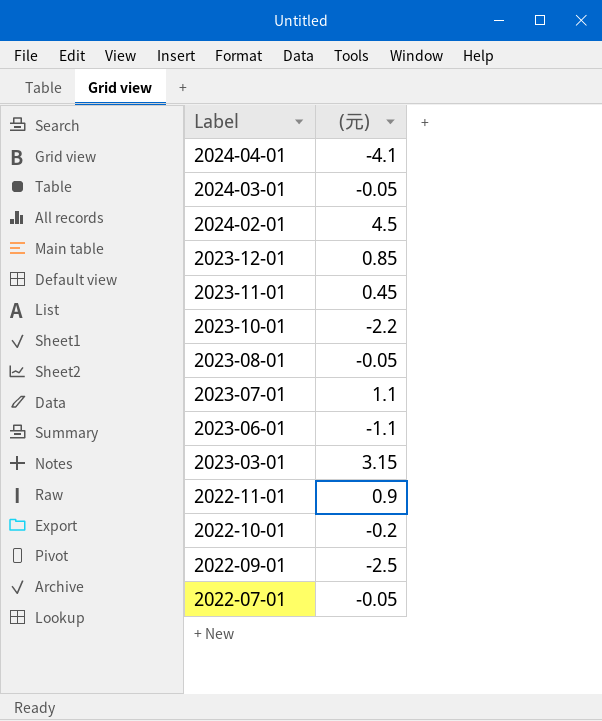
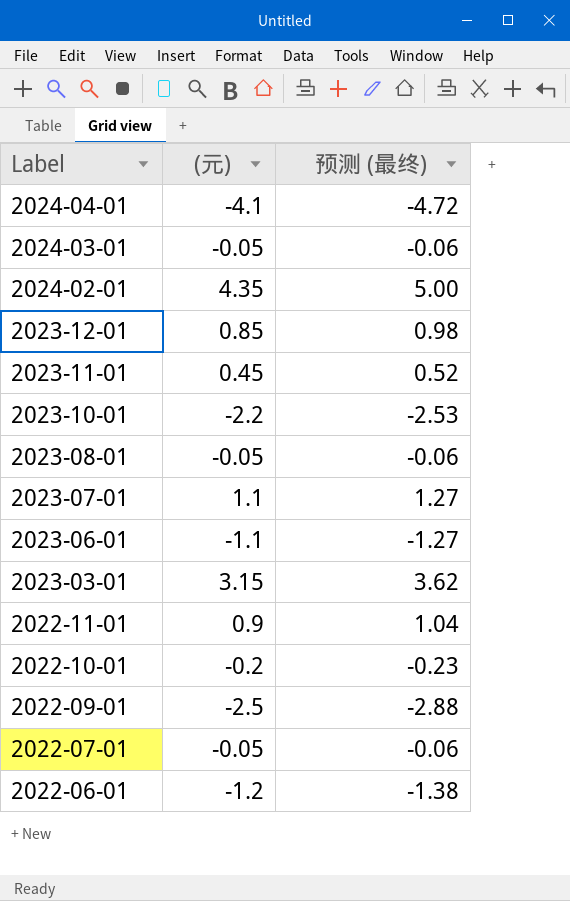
column 预测 (最终) | formula: none -> [(元)] * 1.15
2024-02-01 | (元): 4.5 -> 4.35
row 2022-06-01: none -> -1.2 | -1.38

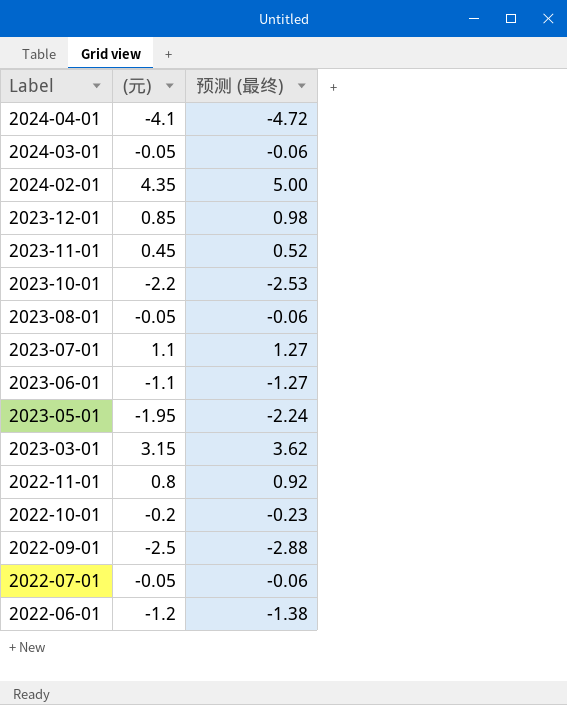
row 2023-05-01: none -> -1.95 | -2.24
2022-11-01 | (元): 0.9 -> 0.8
2022-11-01 | 预测 (最终): 1.04 -> 0.92

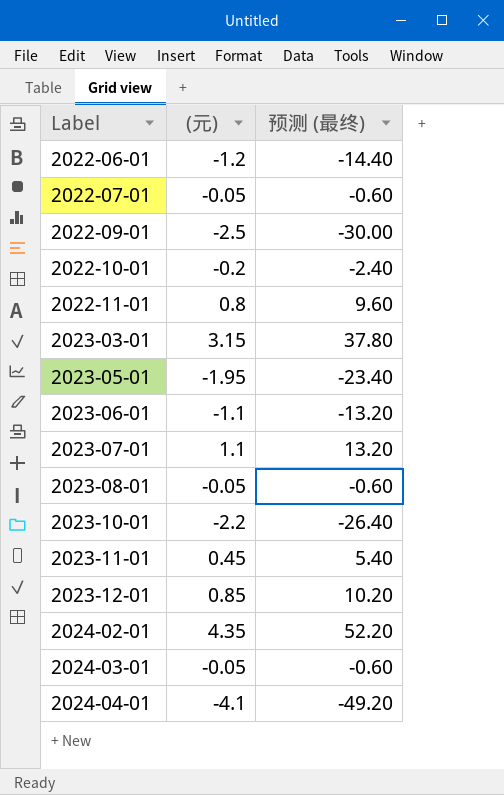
row order: Label descending -> Label ascending
column 预测 (最终) | formula: [(元)] * 1.15 -> [(元)] * 12

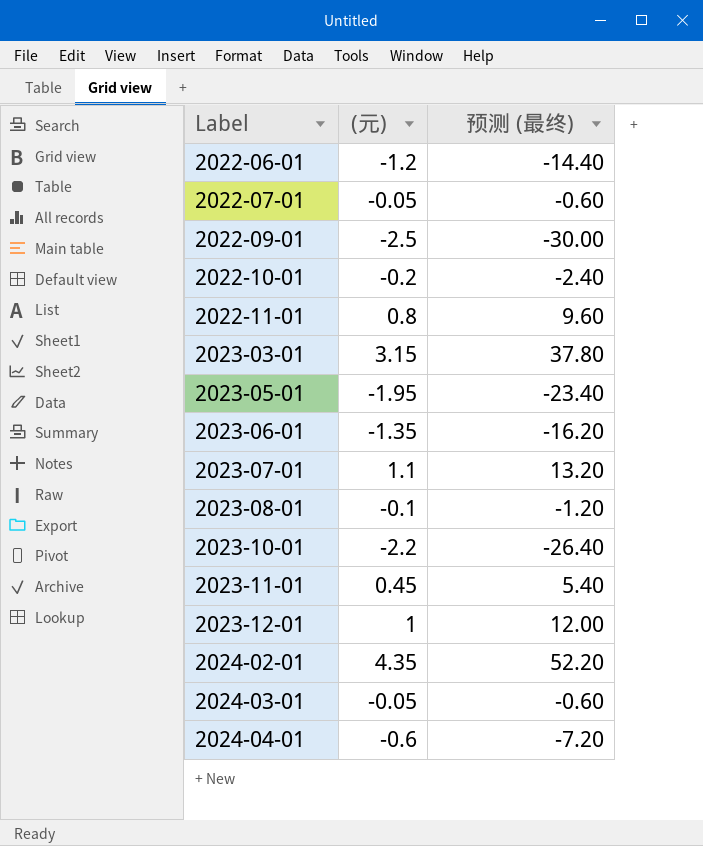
2023-06-01 | (元): -1.1 -> -1.35
2023-06-01 | 预测 (最终): -13.20 -> -16.20
2023-08-01 | (元): -0.05 -> -0.1
2023-08-01 | 预测 (最终): -0.60 -> -1.20
2023-12-01 | (元): 0.85 -> 1
2023-12-01 | 预测 (最终): 10.20 -> 12.00
2024-04-01 | (元): -4.1 -> -0.6
2024-04-01 | 预测 (最终): -49.20 -> -7.20

